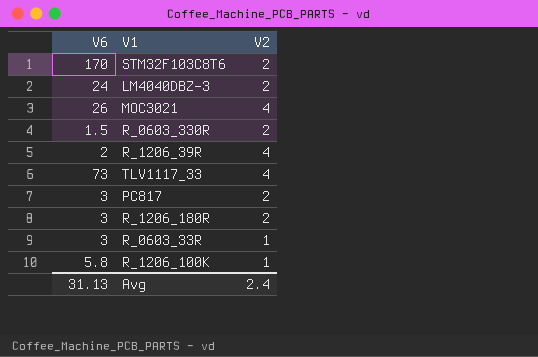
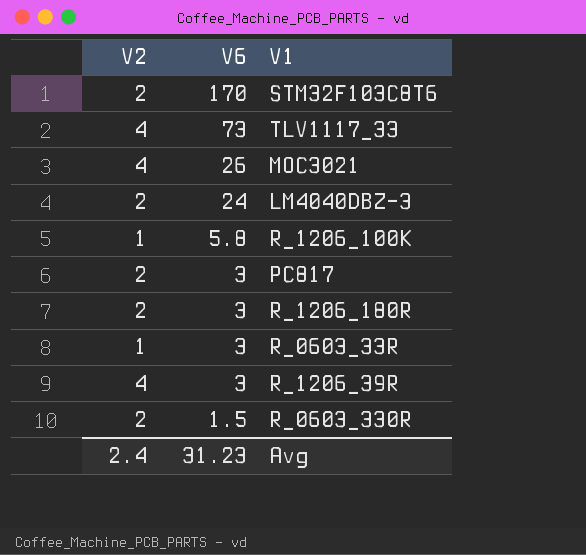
row order: none -> V6 descending
column V2 | position: 3 -> 1
R_1206_39R | V6: 2 -> 3
Avg | V6: 31.13 -> 31.23

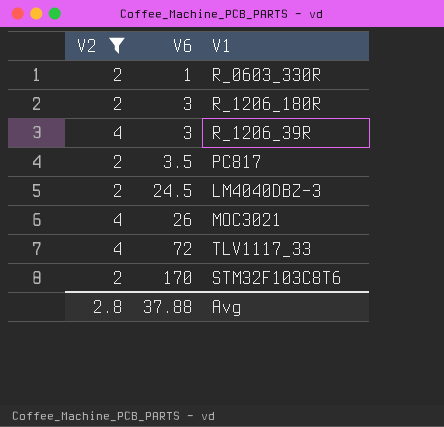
filter: none -> V2 != 1
row order: V6 descending -> V6 ascending
R_0603_330R | V6: 1.5 -> 1
PC817 | V6: 3 -> 3.5
LM4040DBZ-3 | V6: 24 -> 24.5
TLV1117_33 | V6: 73 -> 72
Avg | V2: 2.4 -> 2.8
Avg | V6: 31.23 -> 37.88

